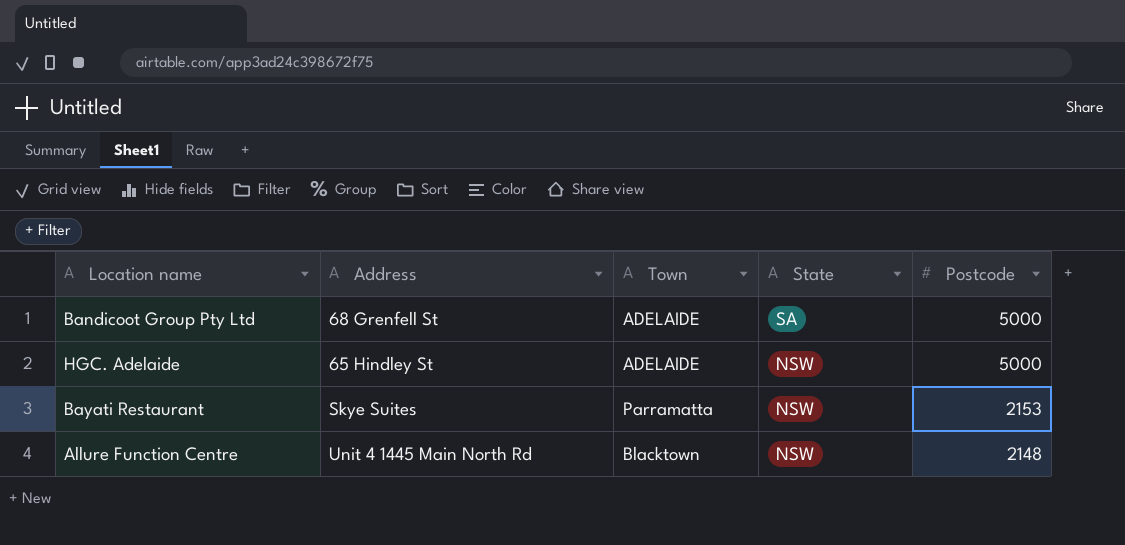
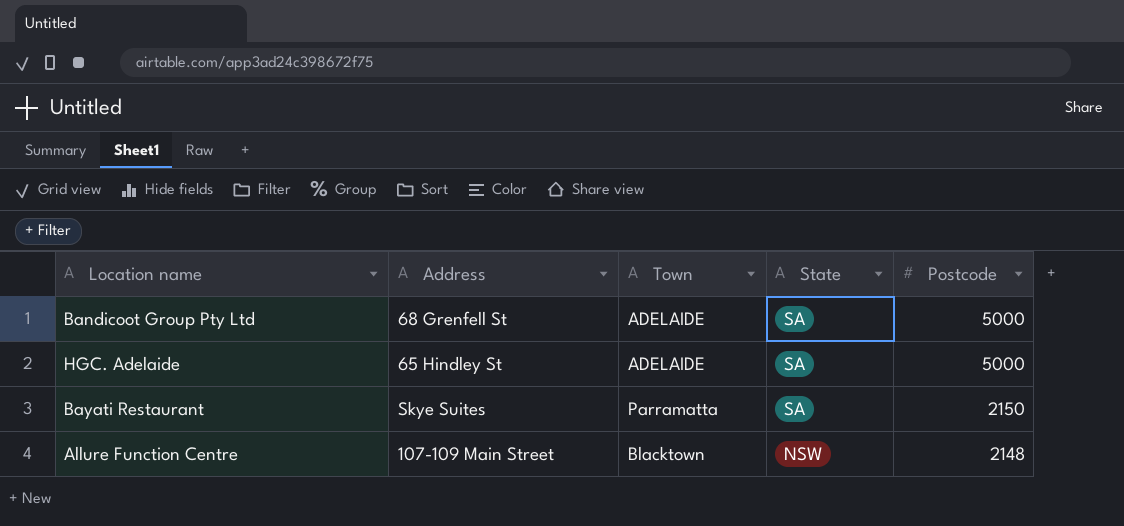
HGC. Adelaide | State: NSW -> SA
Bayati Restaurant | State: NSW -> SA
Bayati Restaurant | Postcode: 2153 -> 2150
Allure Function Centre | Address: Unit 4 1445 Main North Rd -> 107-109 Main Street

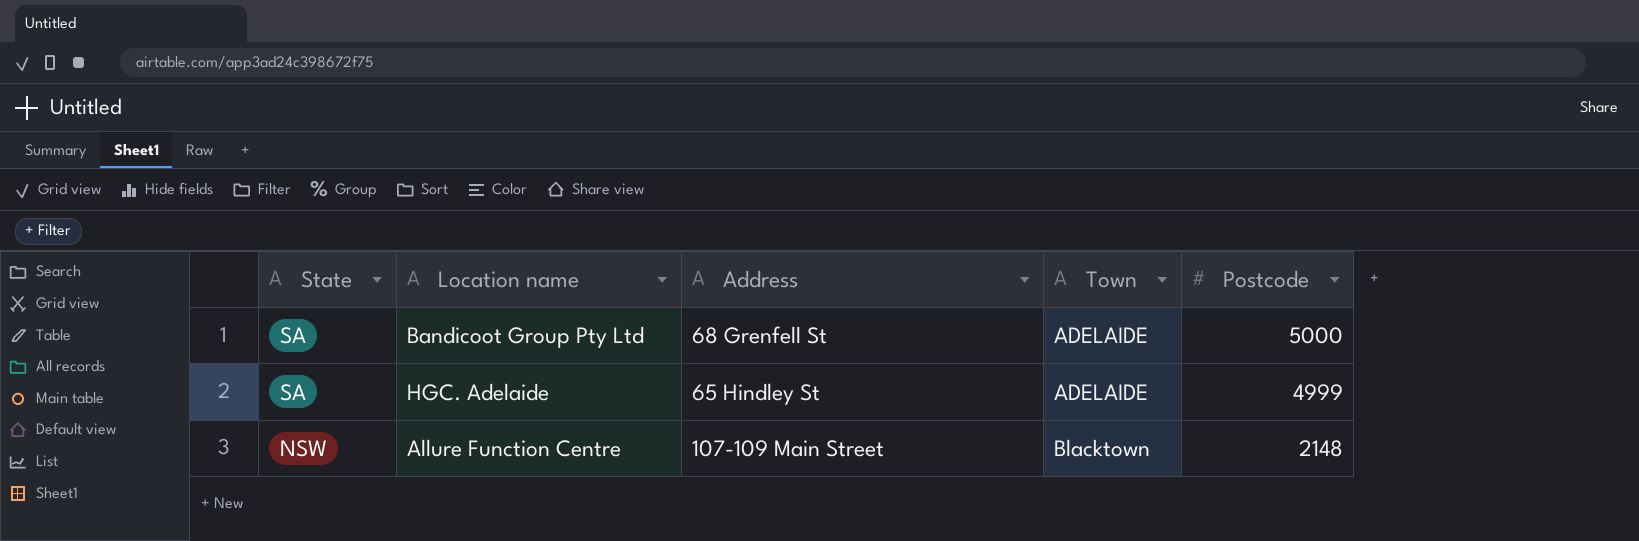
column State | position: 4 -> 1
row Bayati Restaurant: Skye Suites | Parramatta | SA | 2150 -> none
HGC. Adelaide | Postcode: 5000 -> 4999

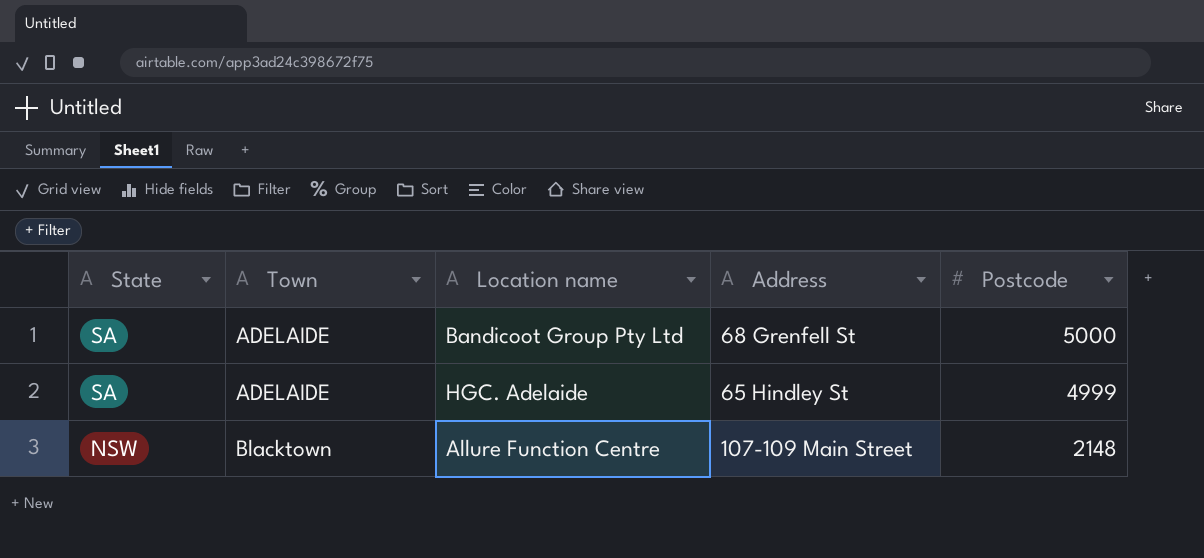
column Town | position: 4 -> 2

